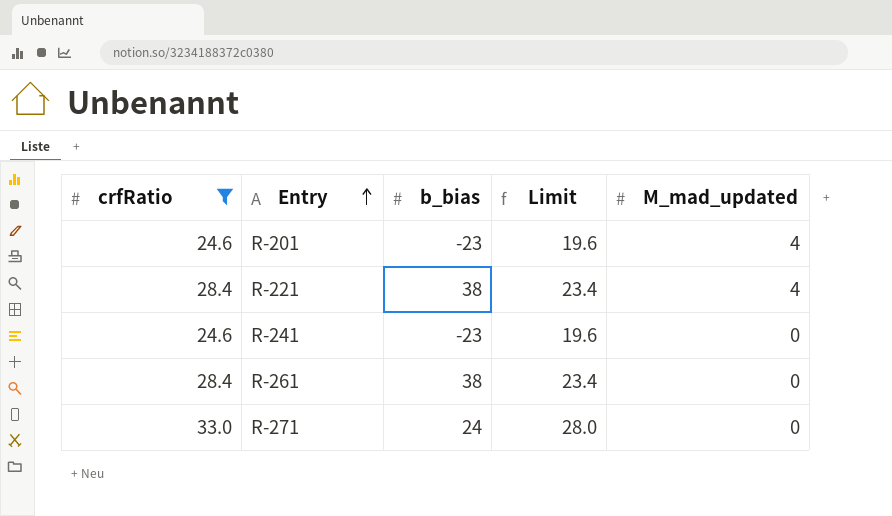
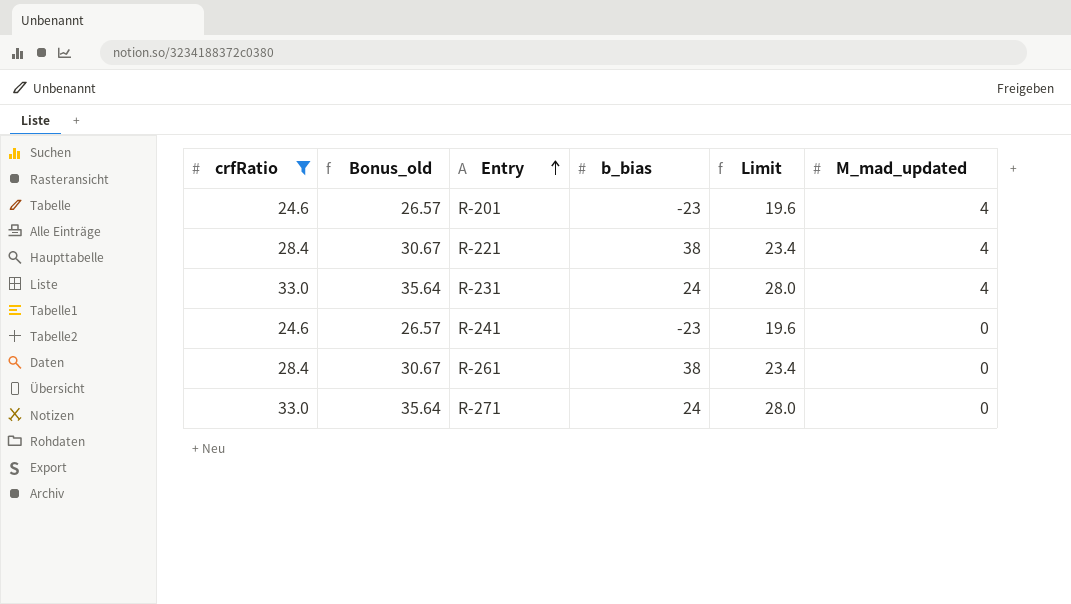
column Bonus_old | formula: none -> [crfRatio] * 1.08
row R-231: none -> 33.0 | 35.64 | 24 | 28.0 | 4

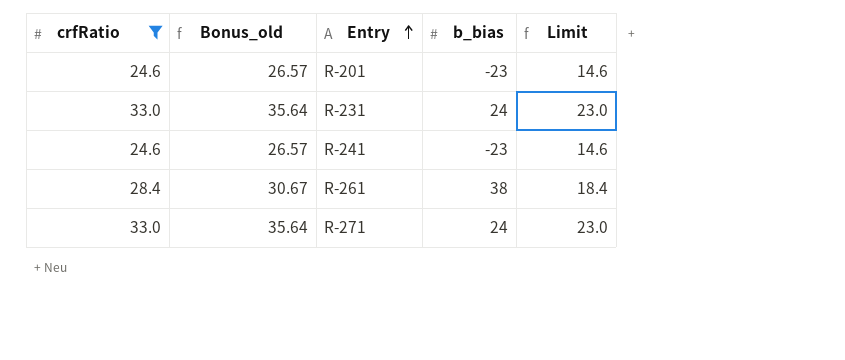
column M_mad_updated | position: 6 -> none
column Limit | formula: [crfRatio] - 5 -> [crfRatio] - 10
row R-221: 28.4 | 30.67 | 38 | 23.4 | 4 -> none

